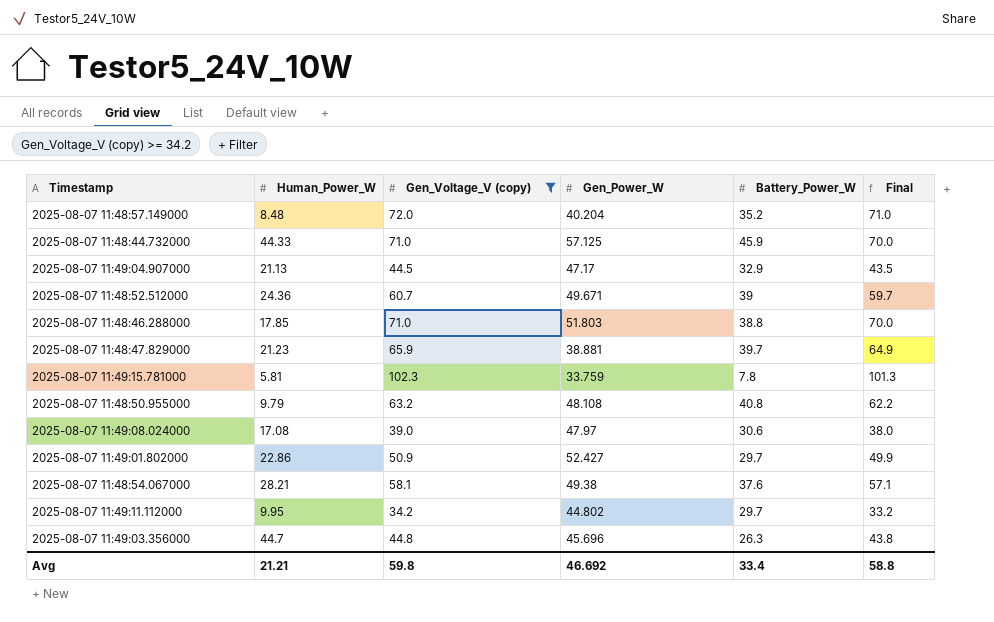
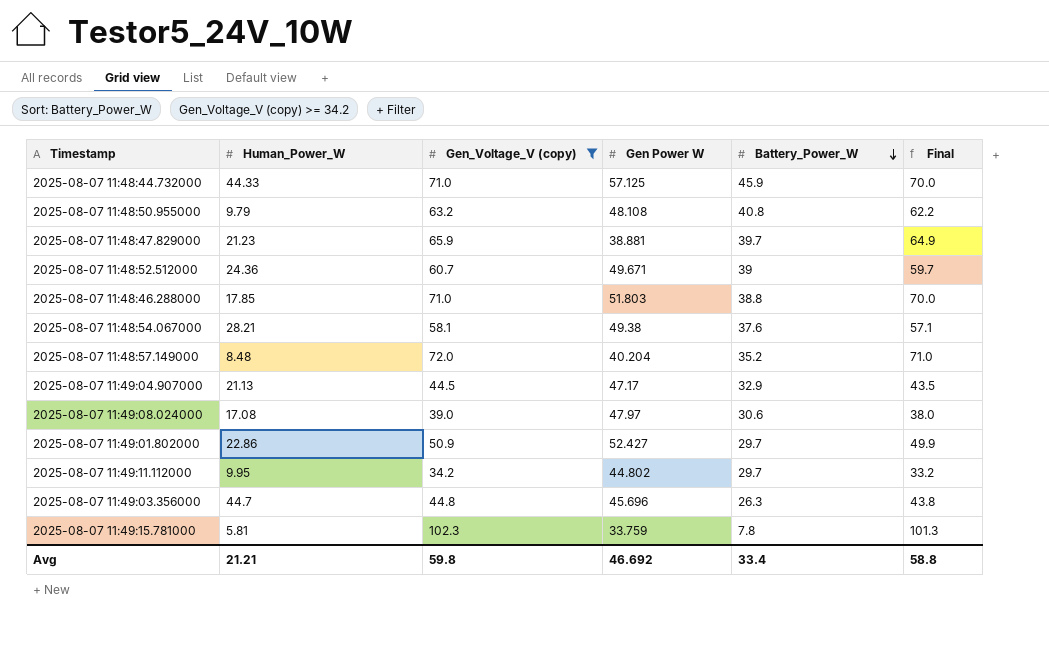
row order: none -> Battery_Power_W descending
column name: Gen_Power_W -> Gen Power W

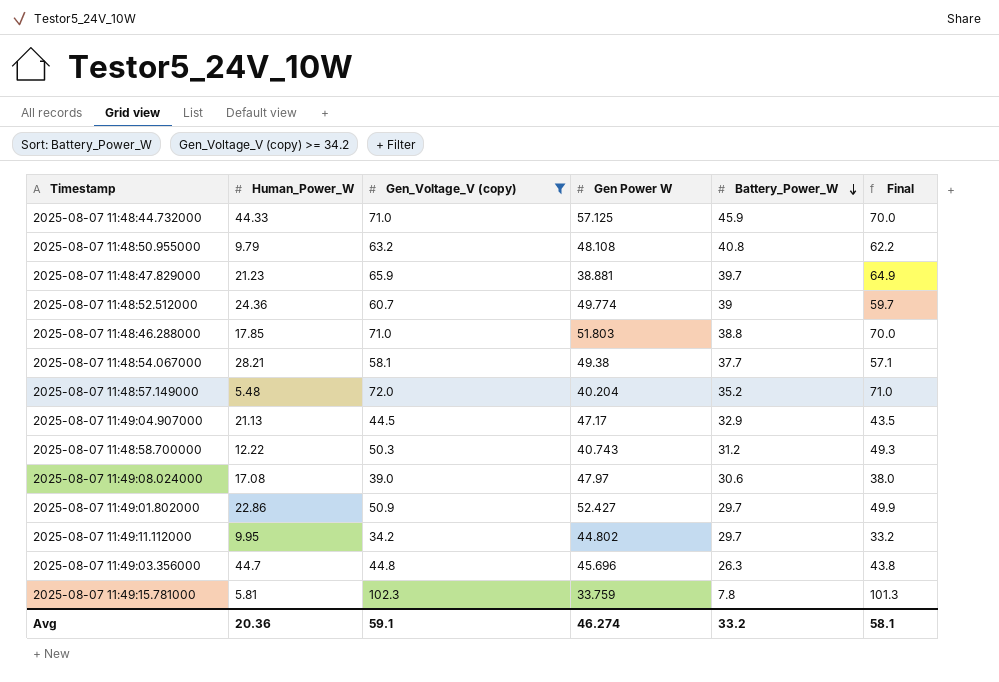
2025-08-07 11:48:52.512000 | Gen Power W: 49.671 -> 49.774
2025-08-07 11:48:54.067000 | Battery_Power_W: 37.6 -> 37.7
2025-08-07 11:48:57.149000 | Human_Power_W: 8.48 -> 5.48
row 2025-08-07 11:48:58.700000: none -> 12.22 | 50.3 | 40.743 | 31.2 | 49.3
Avg | Human_Power_W: 21.21 -> 20.36
Avg | Gen_Voltage_V (copy): 59.8 -> 59.1
Avg | Gen Power W: 46.692 -> 46.274
Avg | Battery_Power_W: 33.4 -> 33.2
Avg | Final: 58.8 -> 58.1

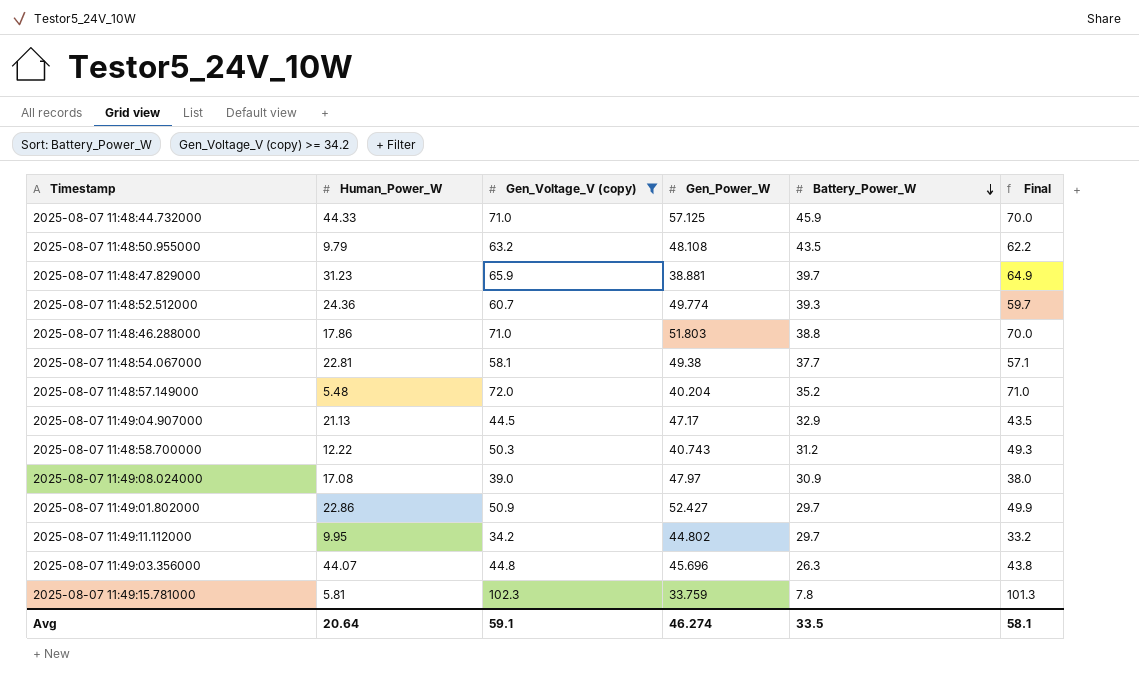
column name: Gen Power W -> Gen_Power_W
2025-08-07 11:48:50.955000 | Battery_Power_W: 40.8 -> 43.5
2025-08-07 11:48:47.829000 | Human_Power_W: 21.23 -> 31.23
2025-08-07 11:48:52.512000 | Battery_Power_W: 39 -> 39.3
2025-08-07 11:48:46.288000 | Human_Power_W: 17.85 -> 17.86
2025-08-07 11:48:54.067000 | Human_Power_W: 28.21 -> 22.81
2025-08-07 11:49:08.024000 | Battery_Power_W: 30.6 -> 30.9
2025-08-07 11:49:03.356000 | Human_Power_W: 44.7 -> 44.07
Avg | Human_Power_W: 20.36 -> 20.64
Avg | Battery_Power_W: 33.2 -> 33.5

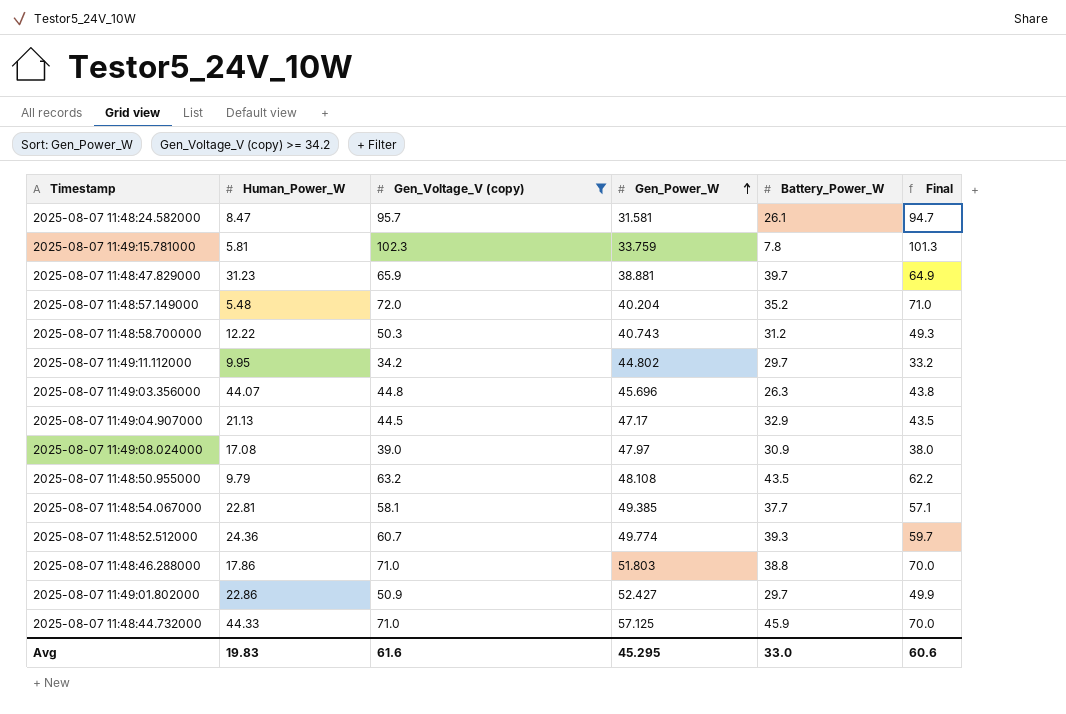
row order: Battery_Power_W descending -> Gen_Power_W ascending
row 2025-08-07 11:48:24.582000: none -> 8.47 | 95.7 | 31.581 | 26.1 | 94.7
2025-08-07 11:48:54.067000 | Gen_Power_W: 49.38 -> 49.385
Avg | Human_Power_W: 20.64 -> 19.83
Avg | Gen_Voltage_V (copy): 59.1 -> 61.6
Avg | Gen_Power_W: 46.274 -> 45.295
Avg | Battery_Power_W: 33.5 -> 33.0
Avg | Final: 58.1 -> 60.6

